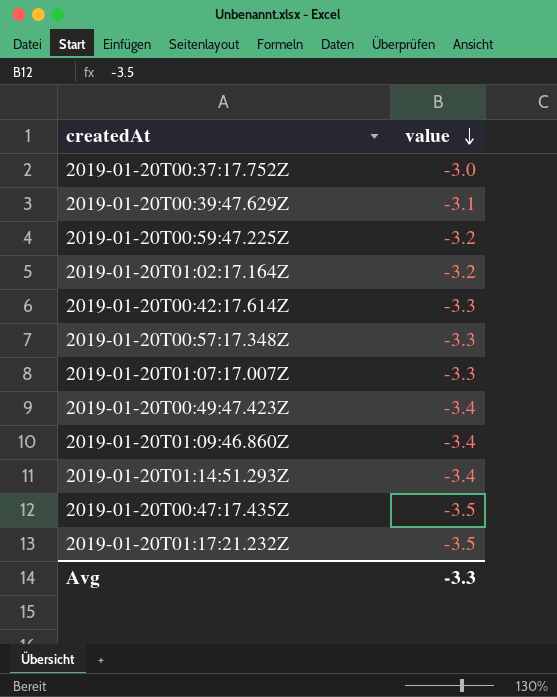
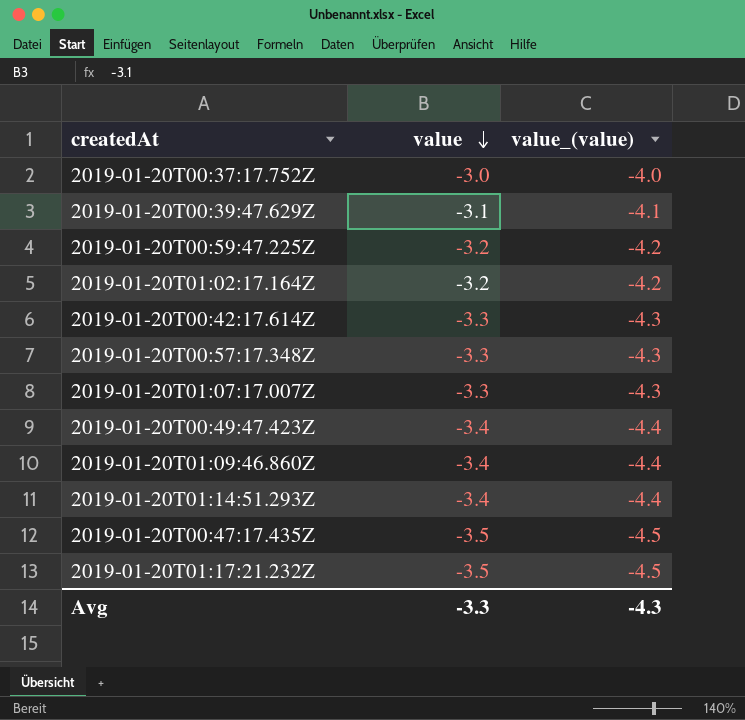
column value_(value) | formula: none -> [value] - 1

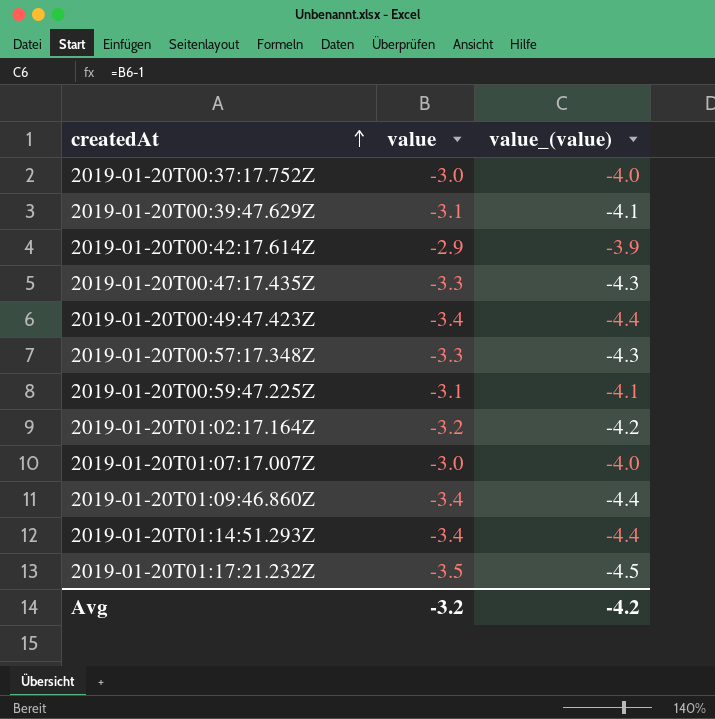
row order: value descending -> createdAt ascending
2019-01-20T00:42:17.614Z | value: -3.3 -> -2.9
2019-01-20T00:42:17.614Z | value_(value): -4.3 -> -3.9
2019-01-20T00:47:17.435Z | value: -3.5 -> -3.3
2019-01-20T00:47:17.435Z | value_(value): -4.5 -> -4.3
2019-01-20T00:59:47.225Z | value: -3.2 -> -3.1
2019-01-20T00:59:47.225Z | value_(value): -4.2 -> -4.1
2019-01-20T01:07:17.007Z | value: -3.3 -> -3.0
2019-01-20T01:07:17.007Z | value_(value): -4.3 -> -4.0
Avg | value: -3.3 -> -3.2
Avg | value_(value): -4.3 -> -4.2

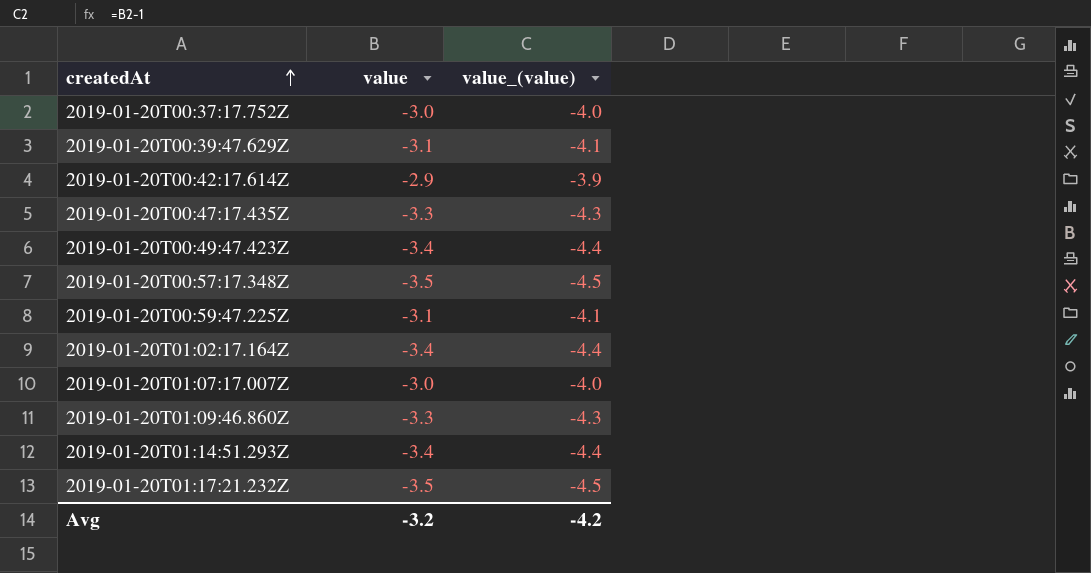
2019-01-20T00:57:17.348Z | value: -3.3 -> -3.5
2019-01-20T00:57:17.348Z | value_(value): -4.3 -> -4.5
2019-01-20T01:02:17.164Z | value: -3.2 -> -3.4
2019-01-20T01:02:17.164Z | value_(value): -4.2 -> -4.4
2019-01-20T01:09:46.860Z | value: -3.4 -> -3.3
2019-01-20T01:09:46.860Z | value_(value): -4.4 -> -4.3

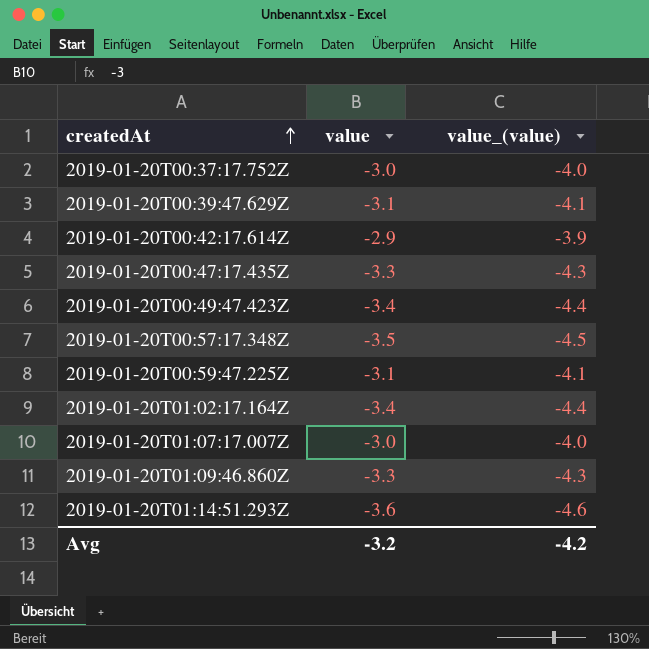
row 2019-01-20T01:17:21.232Z: -3.5 | -4.5 -> none
2019-01-20T01:14:51.293Z | value: -3.4 -> -3.6
2019-01-20T01:14:51.293Z | value_(value): -4.4 -> -4.6

